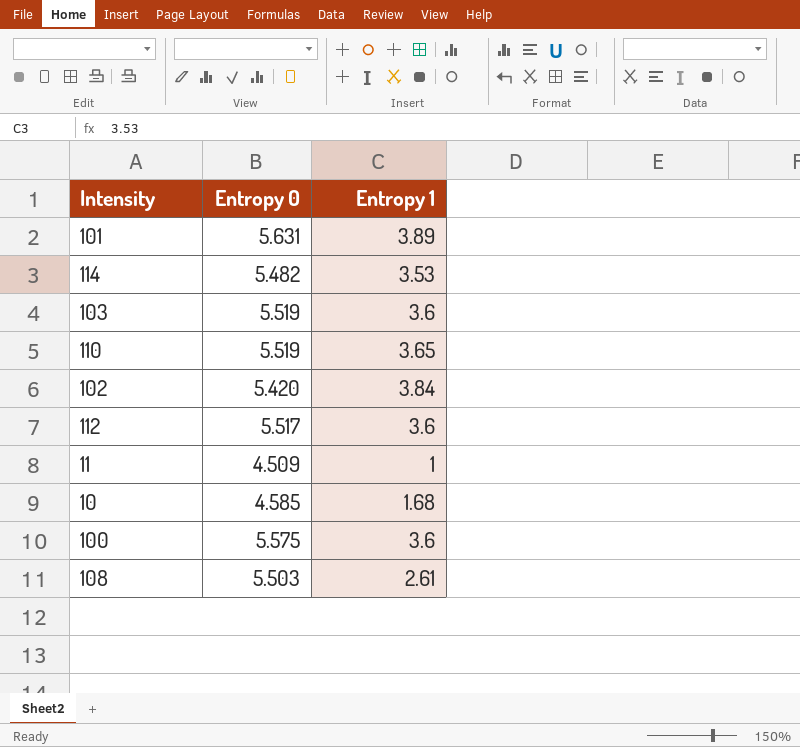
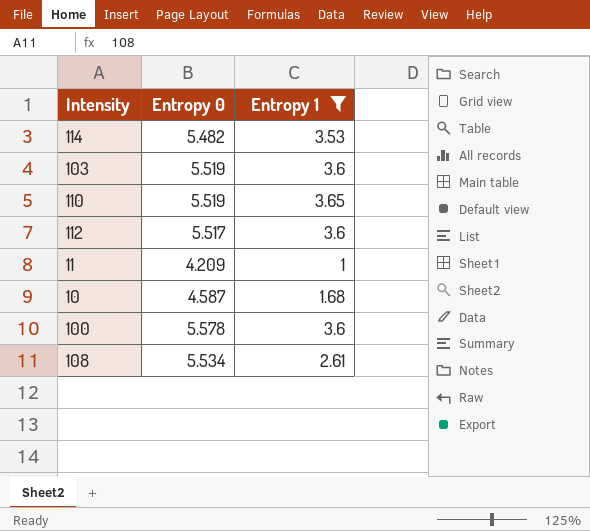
filter: none -> Entropy 1 <= 3.65
11 | Entropy 0: 4.509 -> 4.209
10 | Entropy 0: 4.585 -> 4.587
100 | Entropy 0: 5.575 -> 5.578
108 | Entropy 0: 5.503 -> 5.534

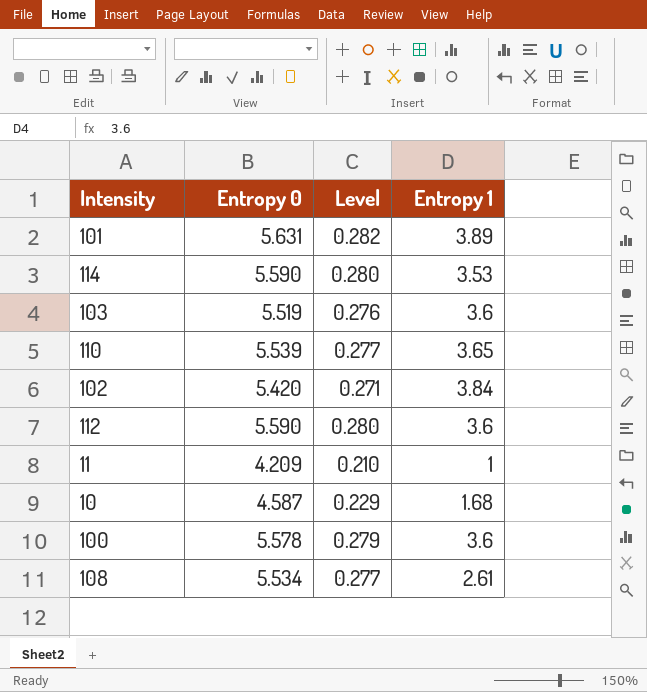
filter: Entropy 1 <= 3.65 -> none
column Level | formula: none -> [Entropy 0] * 0.05
114 | Entropy 0: 5.482 -> 5.590
110 | Entropy 0: 5.519 -> 5.539
112 | Entropy 0: 5.517 -> 5.590

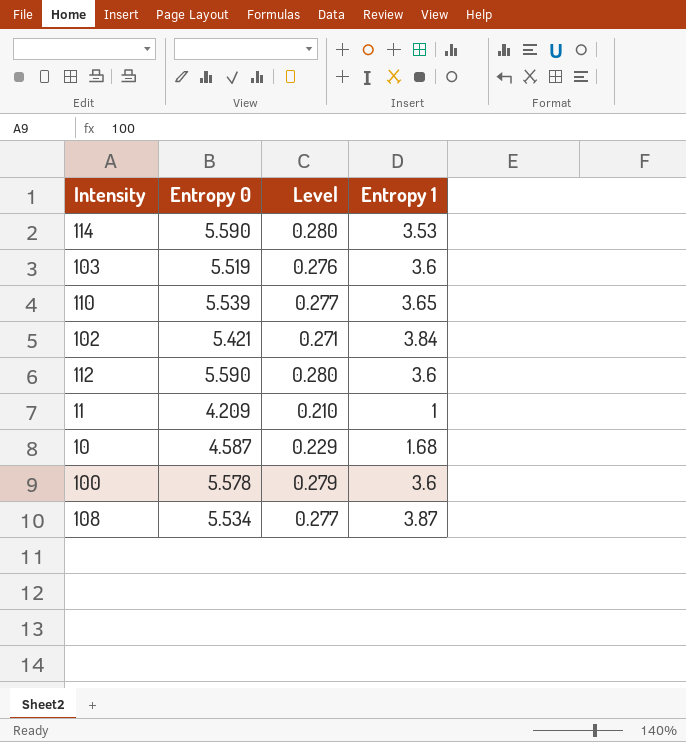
row 101: 5.631 | 0.282 | 3.89 -> none
102 | Entropy 0: 5.420 -> 5.421
108 | Entropy 1: 2.61 -> 3.87

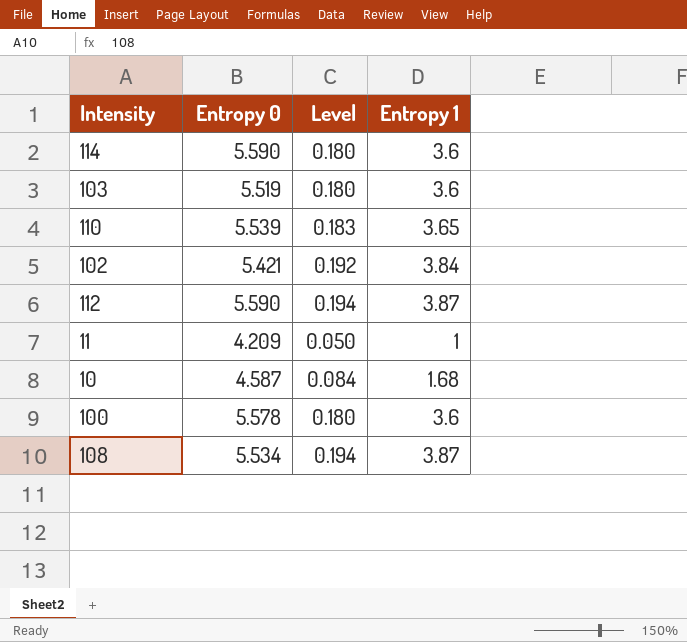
column Level | formula: [Entropy 0] * 0.05 -> [Entropy 1] * 0.05
114 | Entropy 1: 3.53 -> 3.6
112 | Entropy 1: 3.6 -> 3.87

